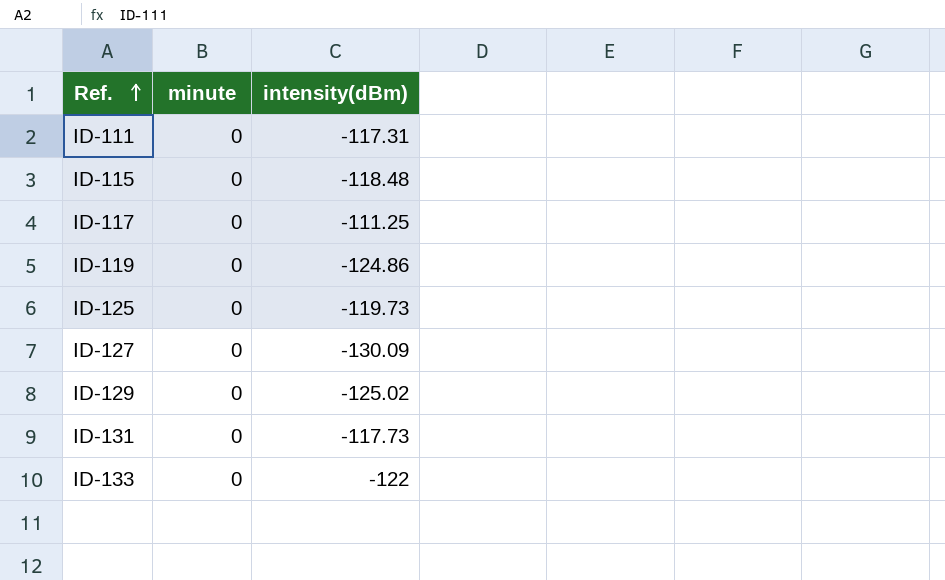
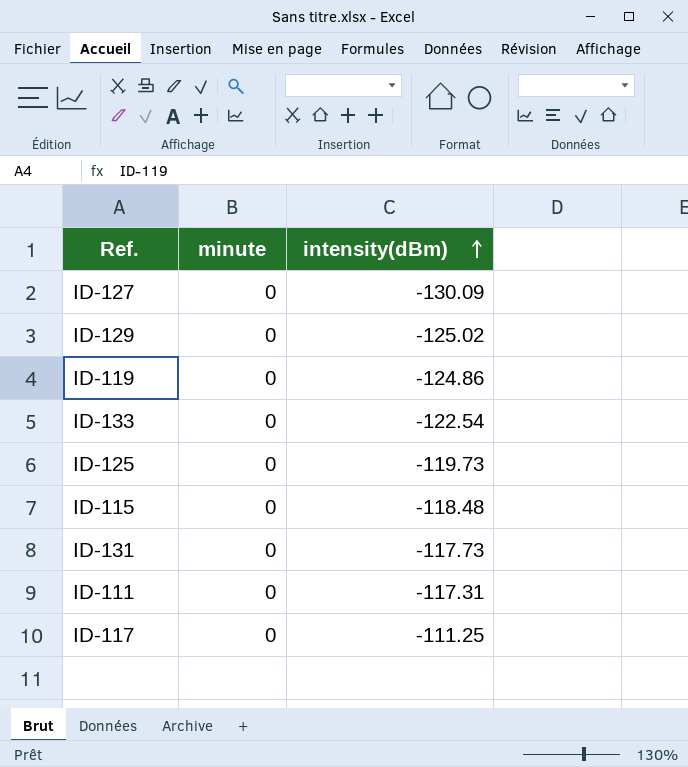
row order: Ref. ascending -> intensity(dBm) ascending
ID-133 | intensity(dBm): -122 -> -122.54

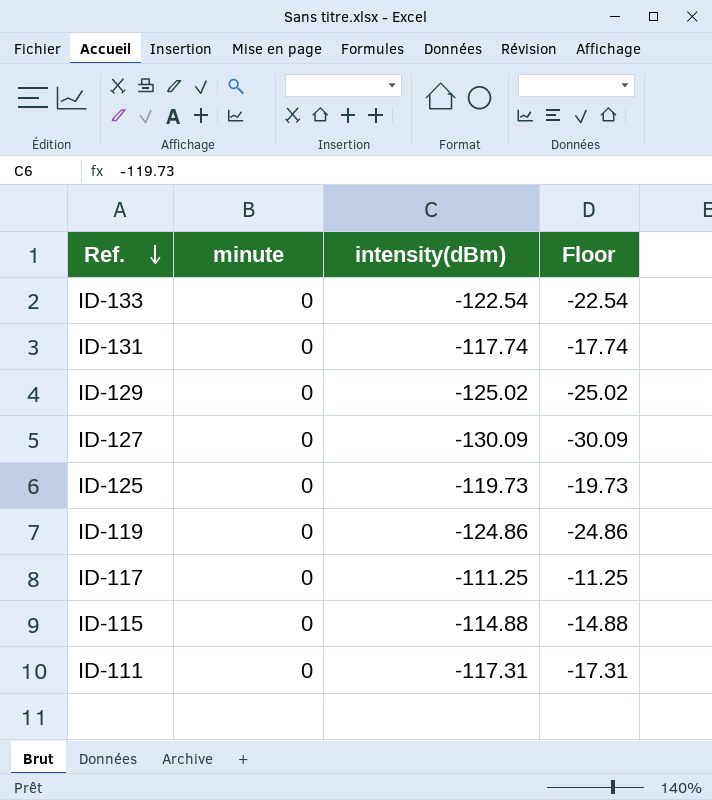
row order: intensity(dBm) ascending -> Ref. descending
column Floor | formula: none -> [intensity(dBm)] + 100
ID-131 | intensity(dBm): -117.73 -> -117.74
ID-115 | intensity(dBm): -118.48 -> -114.88

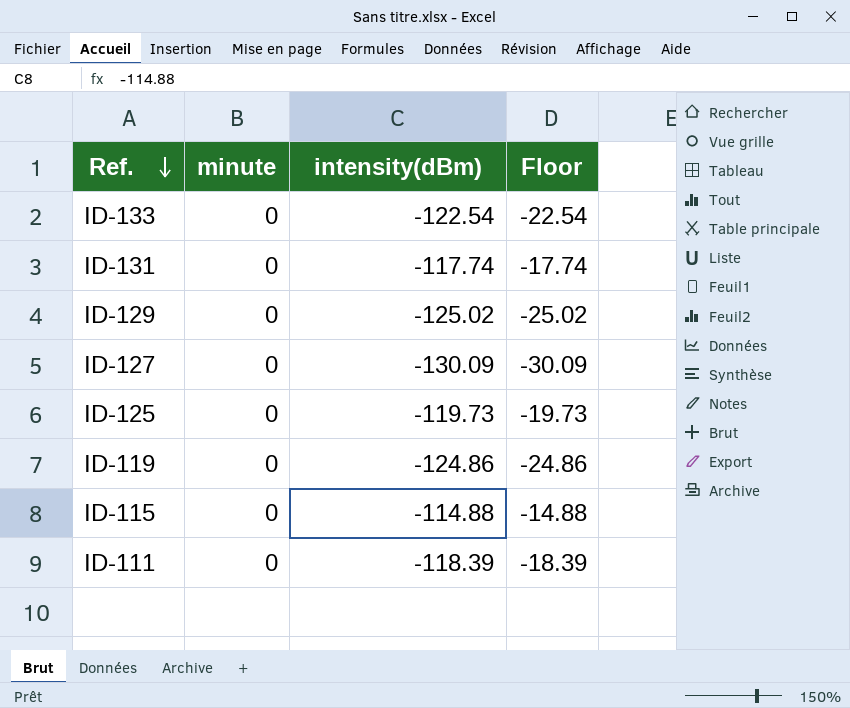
row ID-117: 0 | -111.25 | -11.25 -> none
ID-111 | intensity(dBm): -117.31 -> -118.39
ID-111 | Floor: -17.31 -> -18.39

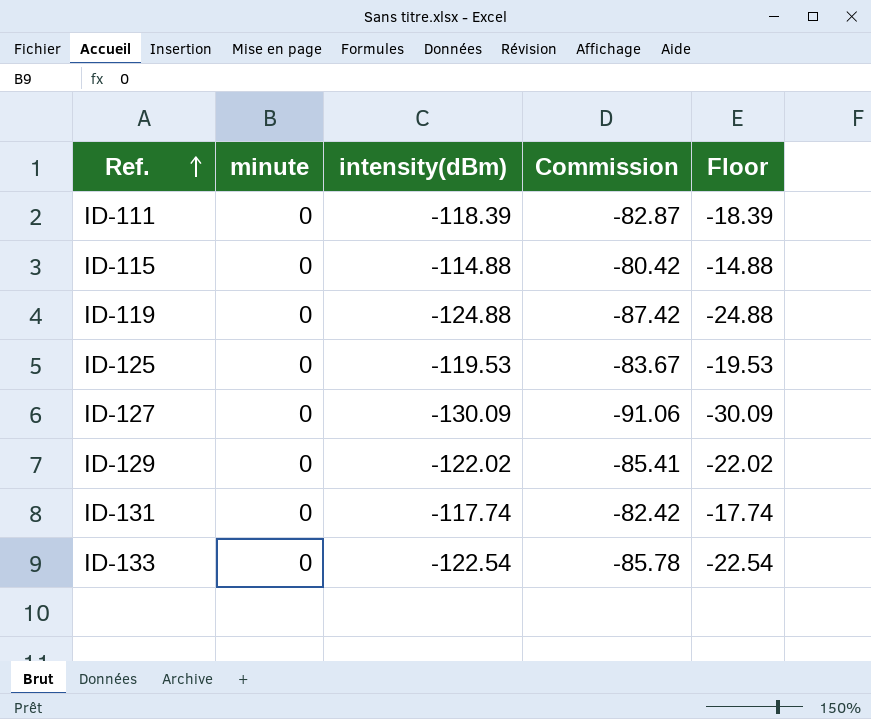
row order: Ref. descending -> Ref. ascending
column Commission | formula: none -> [intensity(dBm)] * 0.7
ID-119 | intensity(dBm): -124.86 -> -124.88
ID-119 | Floor: -24.86 -> -24.88
ID-125 | intensity(dBm): -119.73 -> -119.53
ID-125 | Floor: -19.73 -> -19.53
ID-129 | intensity(dBm): -125.02 -> -122.02
ID-129 | Floor: -25.02 -> -22.02

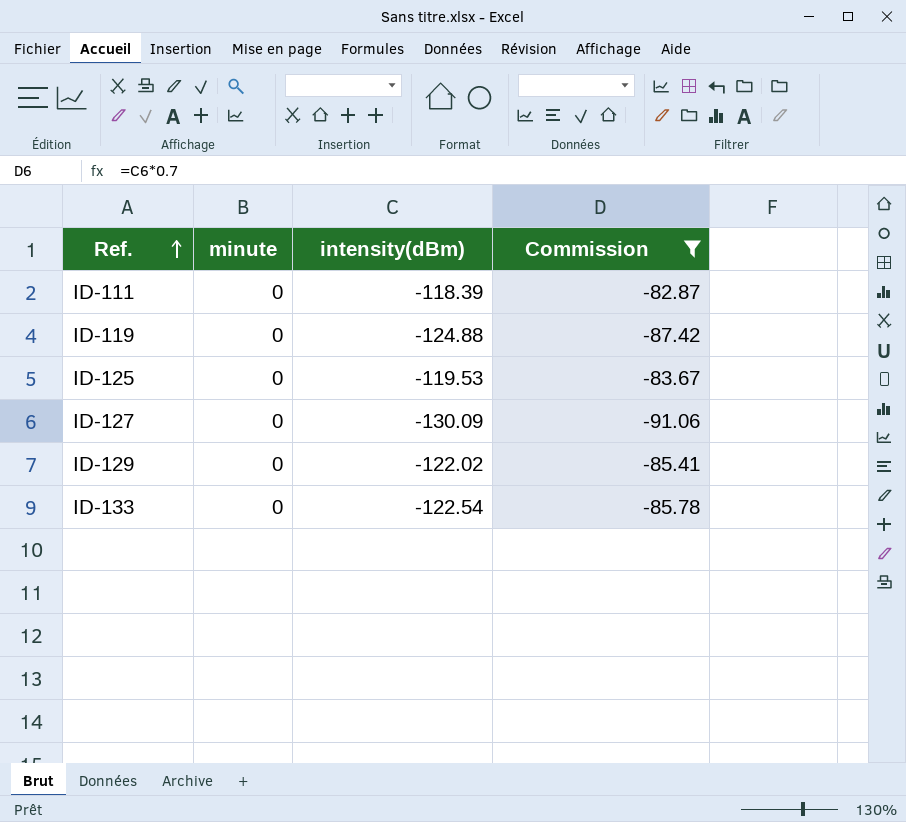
filter: none -> Commission <= -82.87
column Floor | formula: [intensity(dBm)] + 100 -> none

